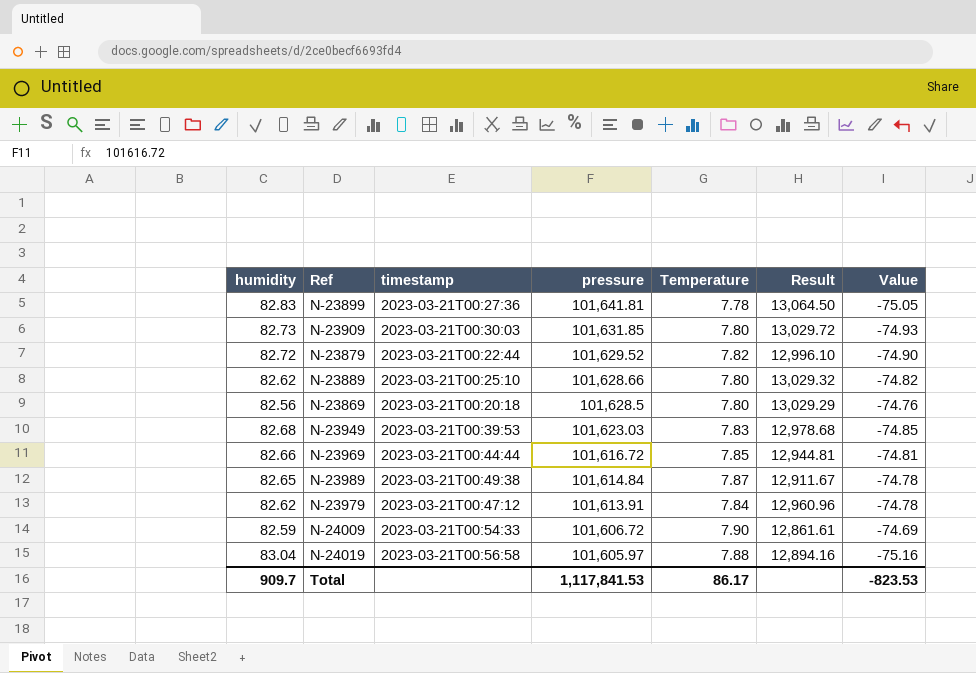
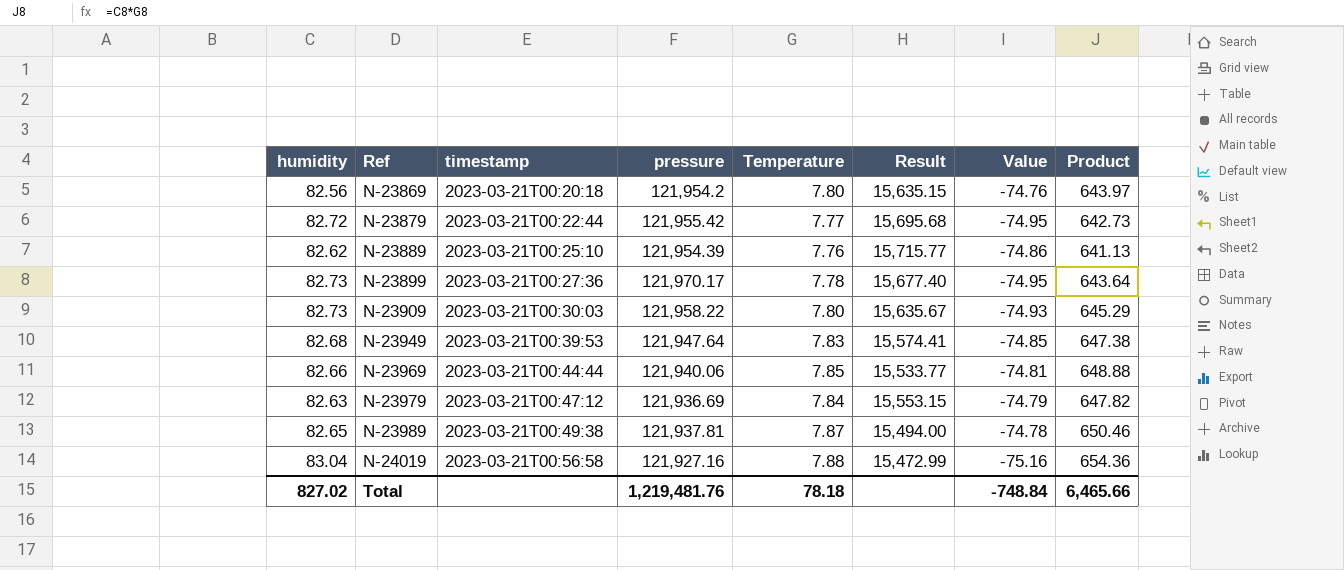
row order: pressure descending -> Ref ascending
column Product | formula: none -> [humidity] * [Temperature]
row N-24009: 82.59 | 2023-03-21T00:54:33 | 101,606.72 | 7.90 | 12,861.61 | -74.69 -> none
N-23869 | pressure: 101,628.5 -> 121,954.2
N-23869 | Result: 13,029.29 -> 15,635.15
N-23879 | pressure: 101,629.52 -> 121,955.42
N-23879 | Temperature: 7.82 -> 7.77
N-23879 | Result: 12,996.10 -> 15,695.68
N-23879 | Value: -74.90 -> -74.95
N-23889 | pressure: 101,628.66 -> 121,954.39
N-23889 | Temperature: 7.80 -> 7.76
N-23889 | Result: 13,029.32 -> 15,715.77
N-23889 | Value: -74.82 -> -74.86
N-23899 | humidity: 82.83 -> 82.73
N-23899 | pressure: 101,641.81 -> 121,970.17
N-23899 | Result: 13,064.50 -> 15,677.40
N-23899 | Value: -75.05 -> -74.95
N-23909 | pressure: 101,631.85 -> 121,958.22
N-23909 | Result: 13,029.72 -> 15,635.67
N-23949 | pressure: 101,623.03 -> 121,947.64
N-23949 | Result: 12,978.68 -> 15,574.41
N-23969 | pressure: 101,616.72 -> 121,940.06
N-23969 | Result: 12,944.81 -> 15,533.77
N-23979 | humidity: 82.62 -> 82.63
N-23979 | pressure: 101,613.91 -> 121,936.69
N-23979 | Result: 12,960.96 -> 15,553.15
N-23979 | Value: -74.78 -> -74.79
N-23989 | pressure: 101,614.84 -> 121,937.81
N-23989 | Result: 12,911.67 -> 15,494.00
N-24019 | pressure: 101,605.97 -> 121,927.16
N-24019 | Result: 12,894.16 -> 15,472.99
Total | humidity: 909.7 -> 827.02
Total | pressure: 1,117,841.53 -> 1,219,481.76
Total | Temperature: 86.17 -> 78.18
Total | Value: -823.53 -> -748.84

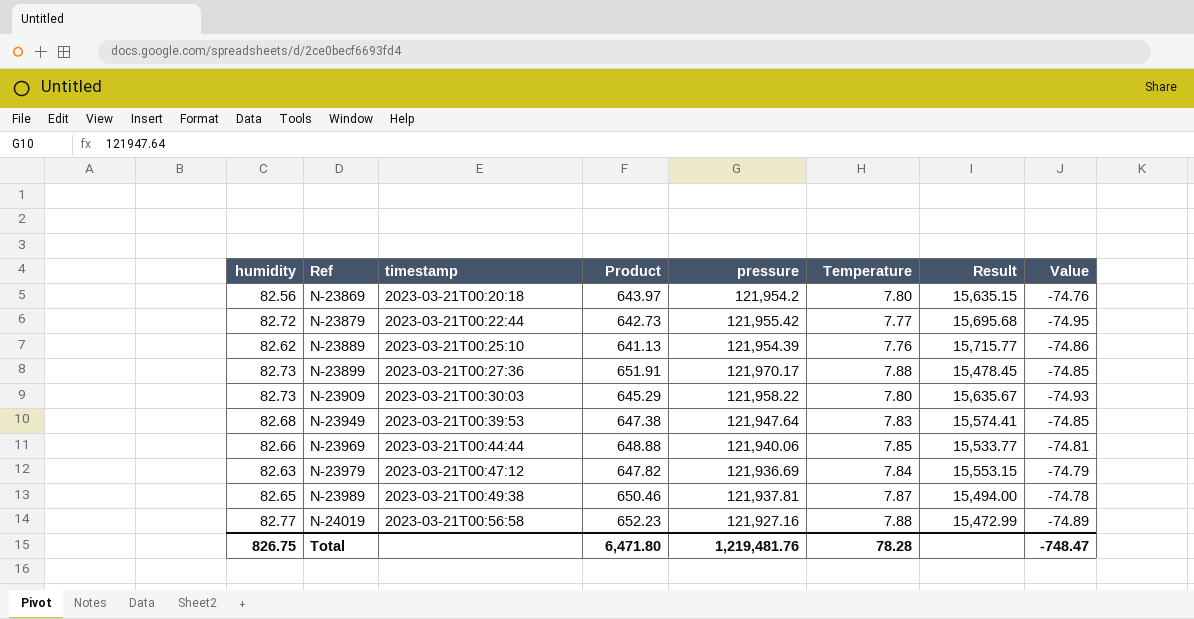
column Product | position: 8 -> 4
N-23899 | Product: 643.64 -> 651.91
N-23899 | Temperature: 7.78 -> 7.88
N-23899 | Result: 15,677.40 -> 15,478.45
N-23899 | Value: -74.95 -> -74.85
N-24019 | humidity: 83.04 -> 82.77
N-24019 | Product: 654.36 -> 652.23
N-24019 | Value: -75.16 -> -74.89
Total | humidity: 827.02 -> 826.75
Total | Product: 6,465.66 -> 6,471.80
Total | Temperature: 78.18 -> 78.28
Total | Value: -748.84 -> -748.47

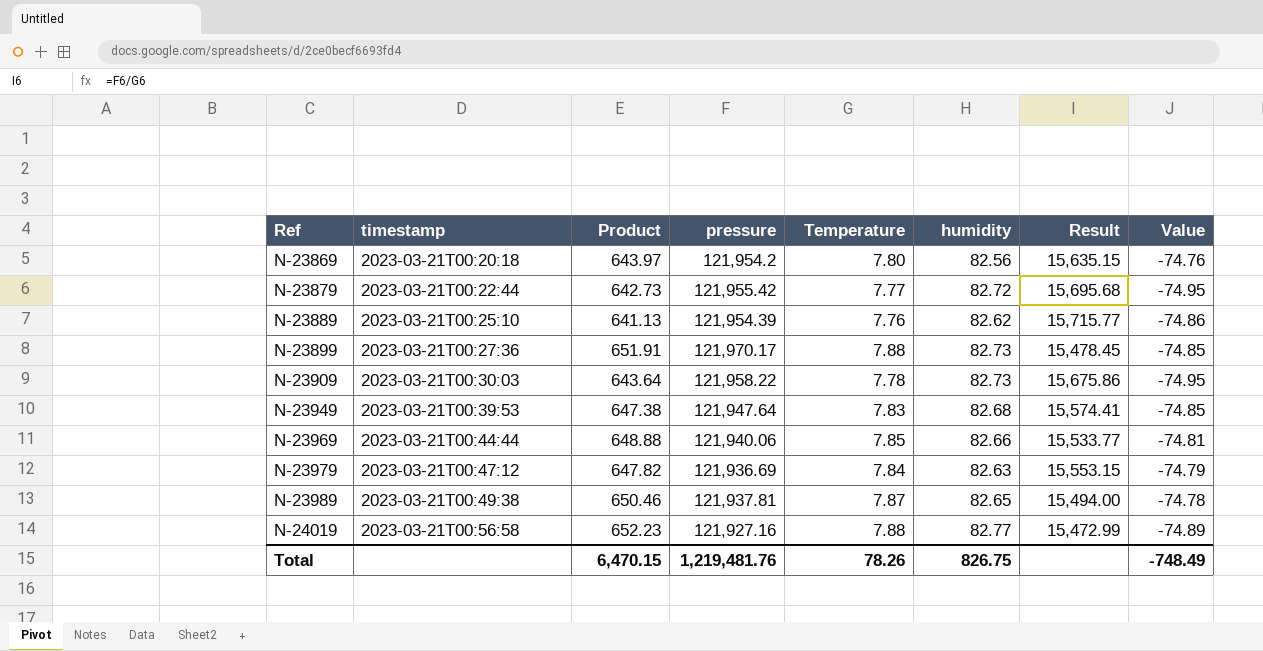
column humidity | position: 1 -> 6
N-23909 | Product: 645.29 -> 643.64
N-23909 | Temperature: 7.80 -> 7.78
N-23909 | Result: 15,635.67 -> 15,675.86
N-23909 | Value: -74.93 -> -74.95
Total | Product: 6,471.80 -> 6,470.15
Total | Temperature: 78.28 -> 78.26
Total | Value: -748.47 -> -748.49

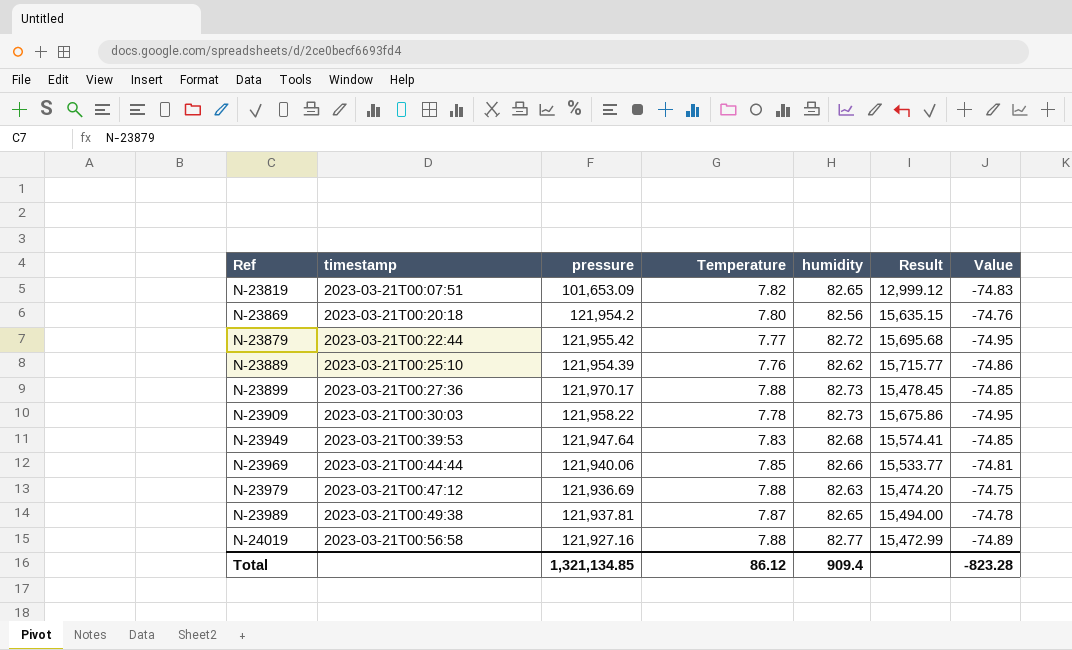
column Product | formula: [Temperature] * [humidity] -> none
row N-23819: none -> 2023-03-21T00:07:51 | 101,653.09 | 7.82 | 82.65 | 12,999.12 | -74.83
N-23979 | Temperature: 7.84 -> 7.88
N-23979 | Result: 15,553.15 -> 15,474.20
N-23979 | Value: -74.79 -> -74.75
Total | pressure: 1,219,481.76 -> 1,321,134.85
Total | Temperature: 78.26 -> 86.12
Total | humidity: 826.75 -> 909.4
Total | Value: -748.49 -> -823.28

